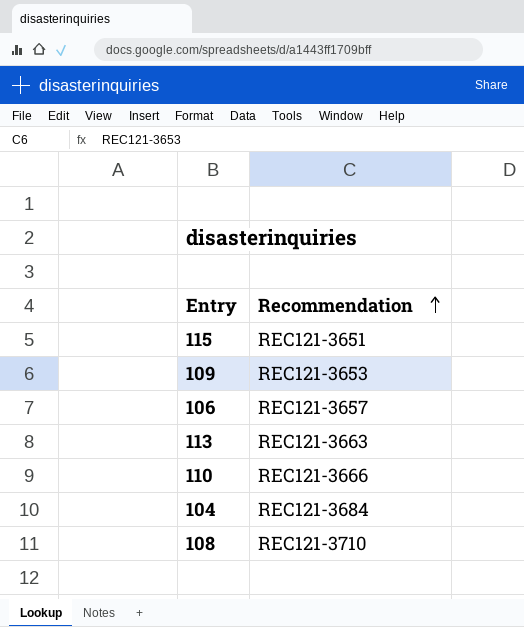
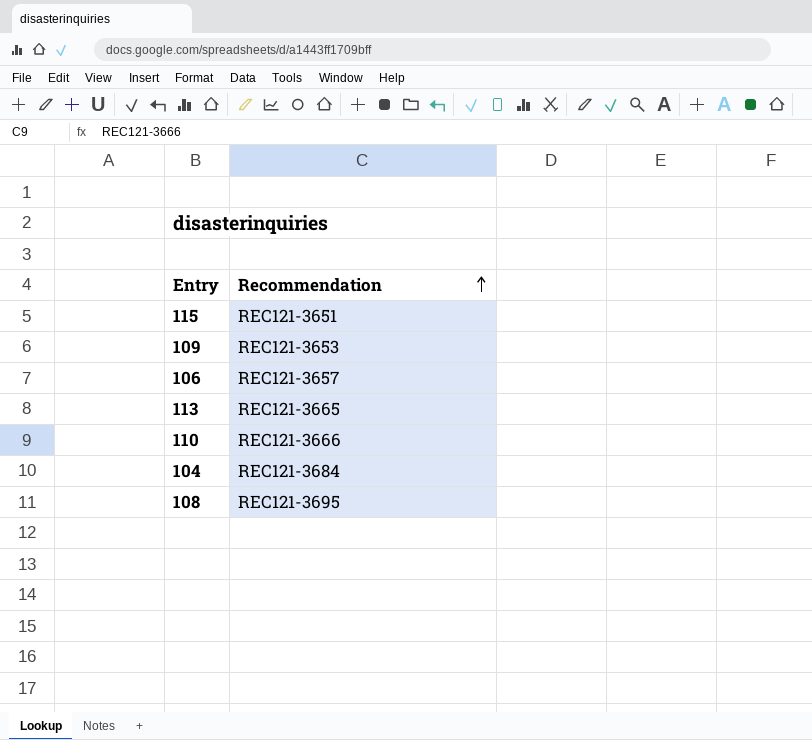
113 | Recommendation: REC121-3663 -> REC121-3665
108 | Recommendation: REC121-3710 -> REC121-3695

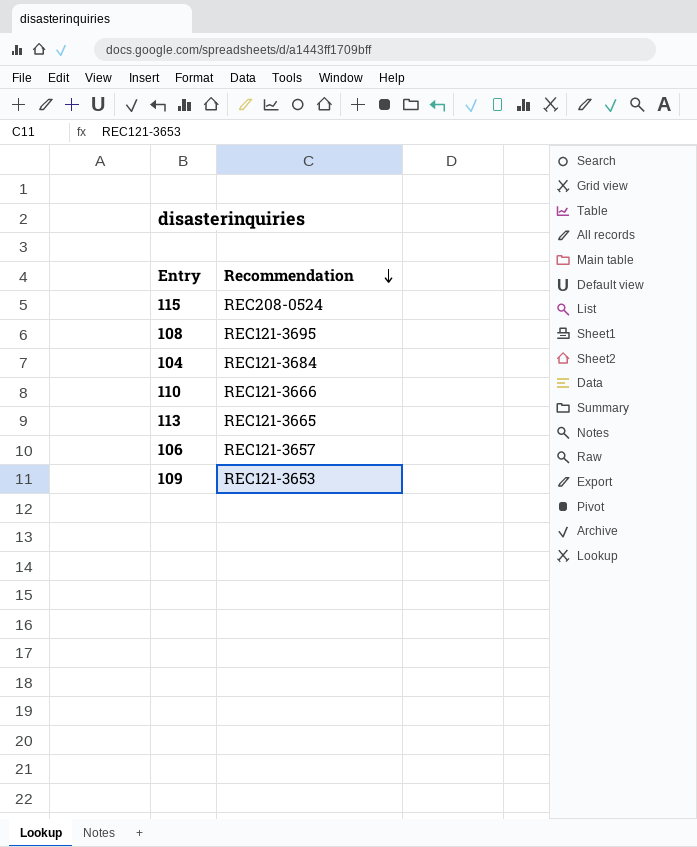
row order: Recommendation ascending -> Recommendation descending
115 | Recommendation: REC121-3651 -> REC208-0524

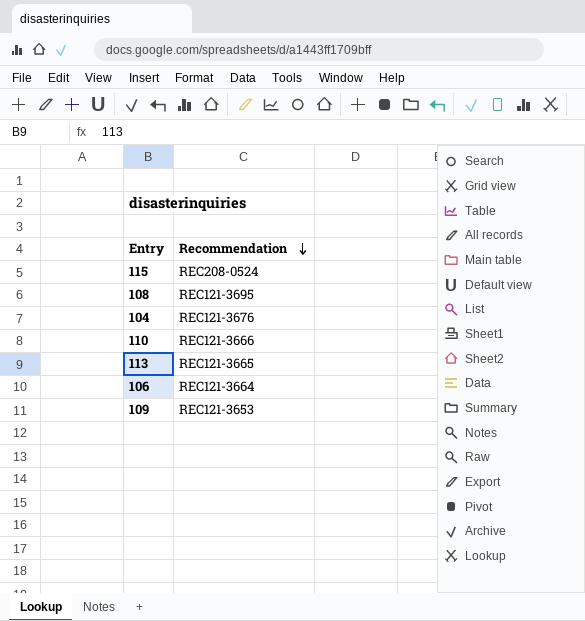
104 | Recommendation: REC121-3684 -> REC121-3676
106 | Recommendation: REC121-3657 -> REC121-3664

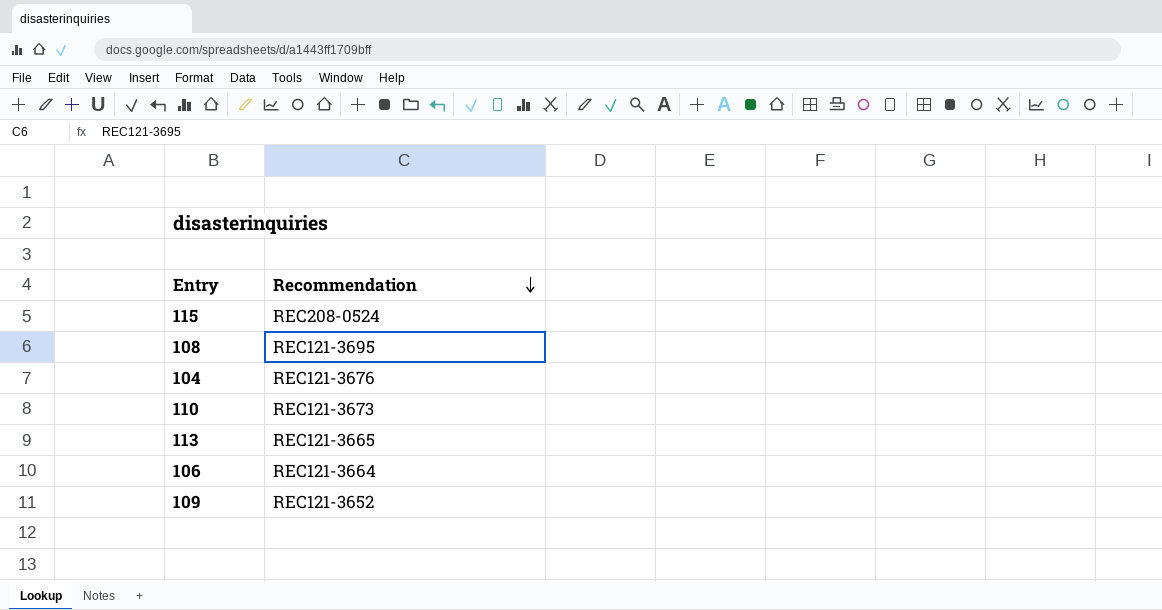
110 | Recommendation: REC121-3666 -> REC121-3673
109 | Recommendation: REC121-3653 -> REC121-3652

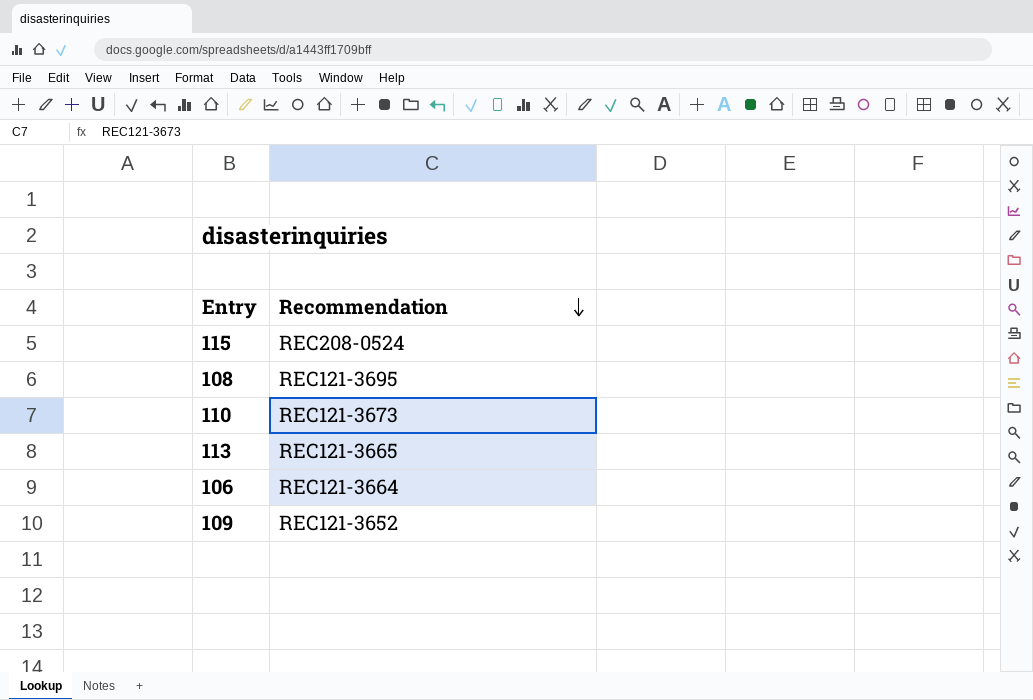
row 104: REC121-3676 -> none

